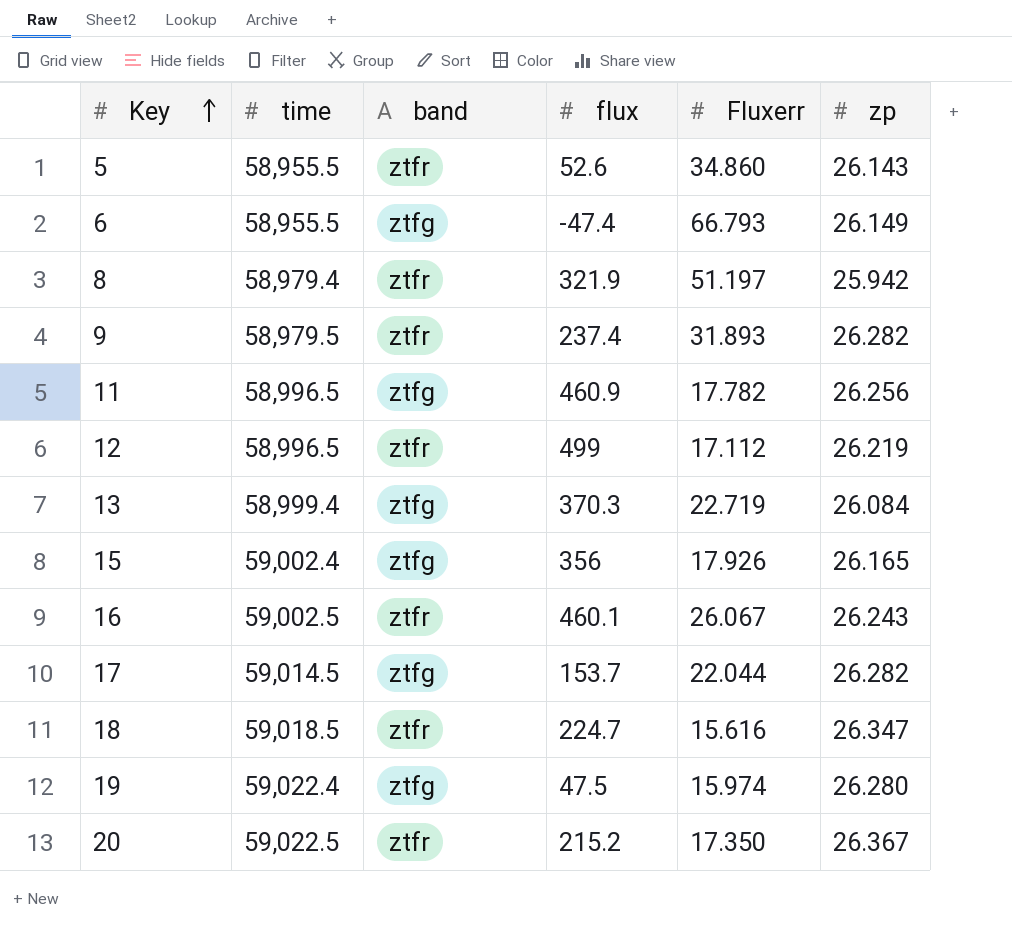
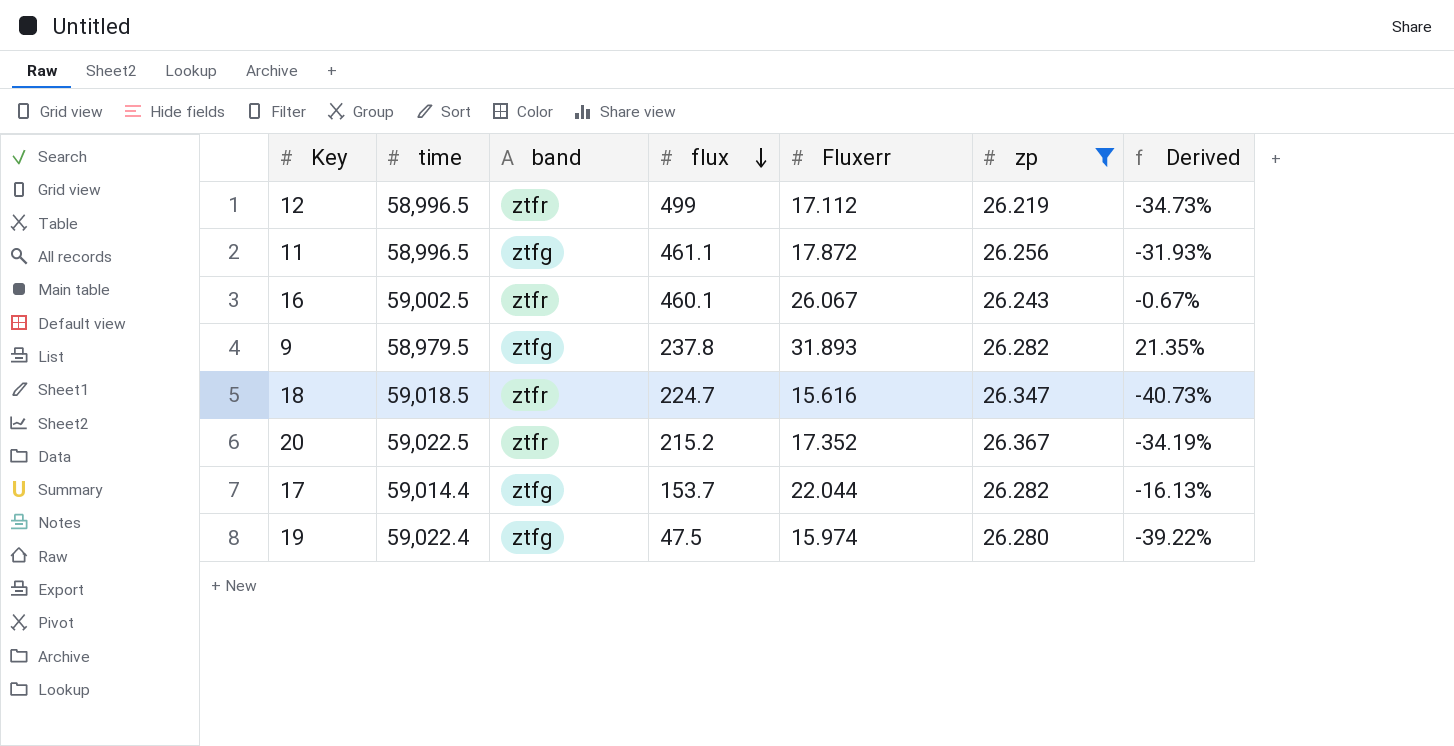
filter: none -> zp >= 26.219
row order: Key ascending -> flux descending
column Derived | formula: none -> ([Fluxerr] - [zp]) / [zp]
11 | flux: 460.9 -> 461.1
11 | Fluxerr: 17.782 -> 17.872
9 | band: ztfr -> ztfg
9 | flux: 237.4 -> 237.8
20 | Fluxerr: 17.350 -> 17.352
17 | time: 59,014.5 -> 59,014.4

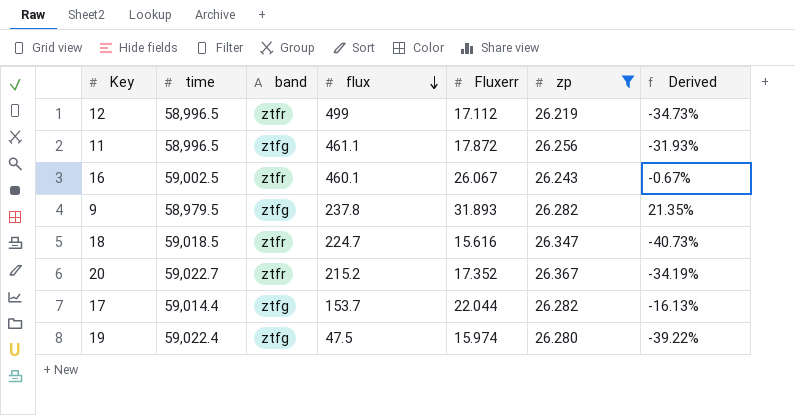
20 | time: 59,022.5 -> 59,022.7

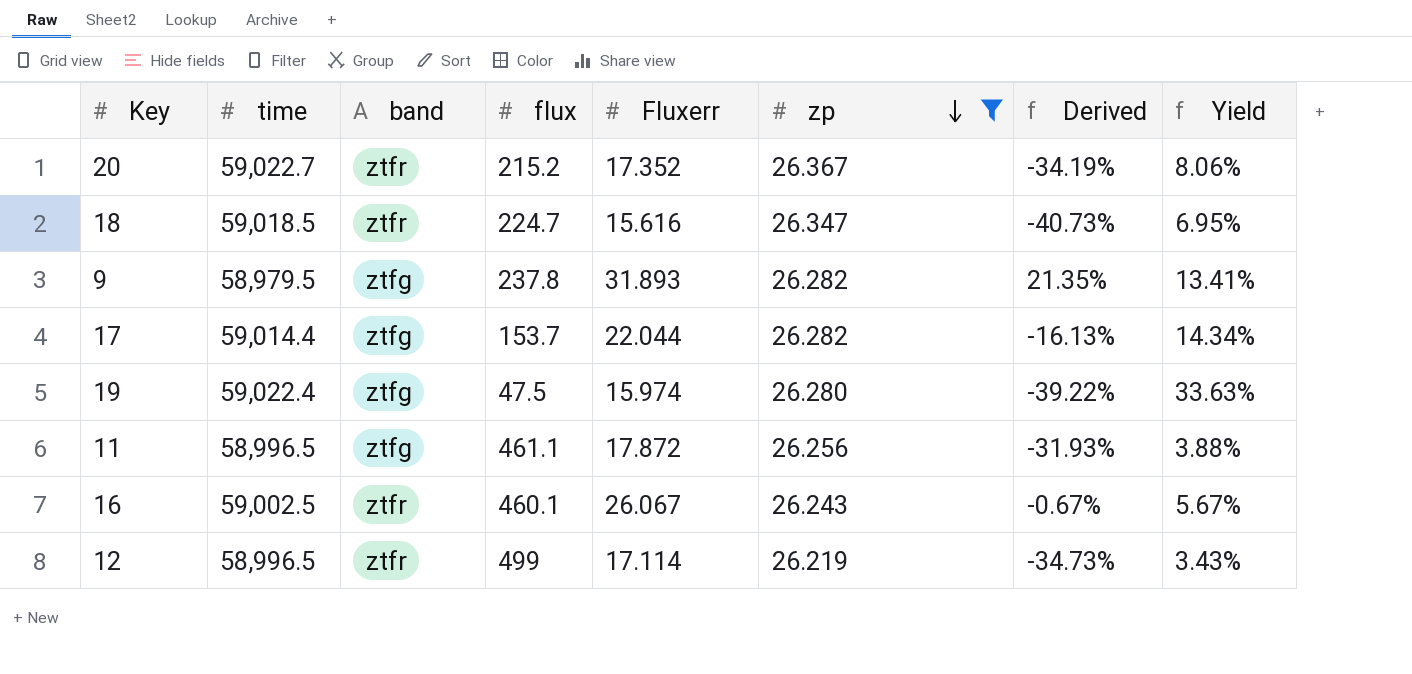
row order: flux descending -> zp descending
column Yield | formula: none -> [Fluxerr] / [flux]
12 | Fluxerr: 17.112 -> 17.114

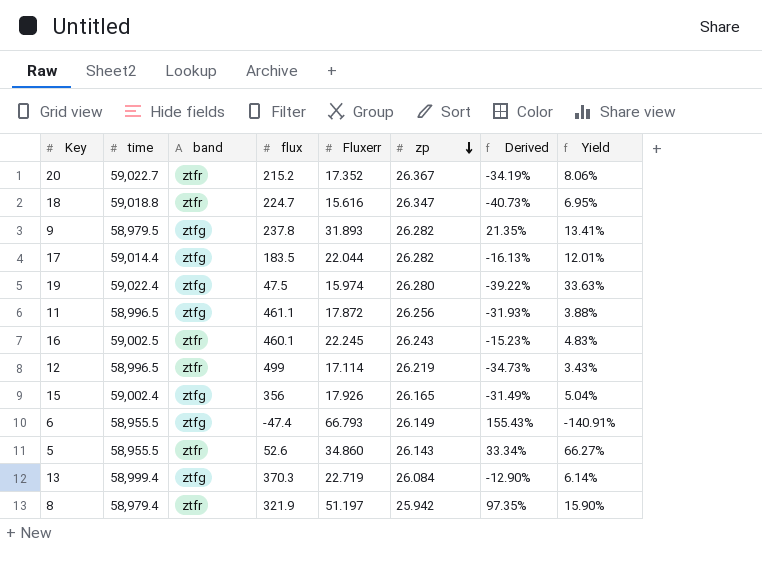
filter: zp >= 26.219 -> none
18 | time: 59,018.5 -> 59,018.8
17 | flux: 153.7 -> 183.5
17 | Yield: 14.34% -> 12.01%
16 | Fluxerr: 26.067 -> 22.245
16 | Derived: -0.67% -> -15.23%
16 | Yield: 5.67% -> 4.83%

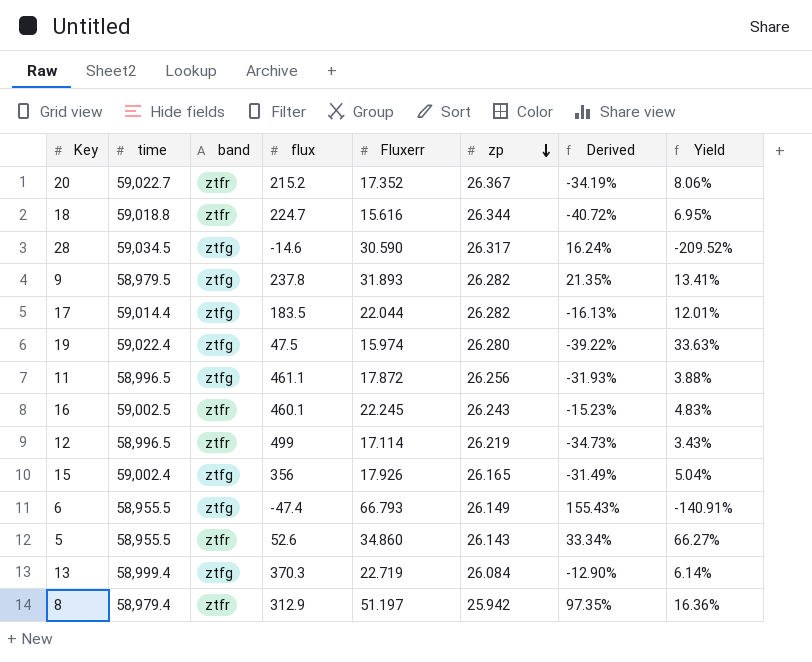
18 | zp: 26.347 -> 26.344
18 | Derived: -40.73% -> -40.72%
row 28: none -> 59,034.5 | ztfg | -14.6 | 30.590 | 26.317 | 16.24% | -209.52%
8 | flux: 321.9 -> 312.9
8 | Yield: 15.90% -> 16.36%

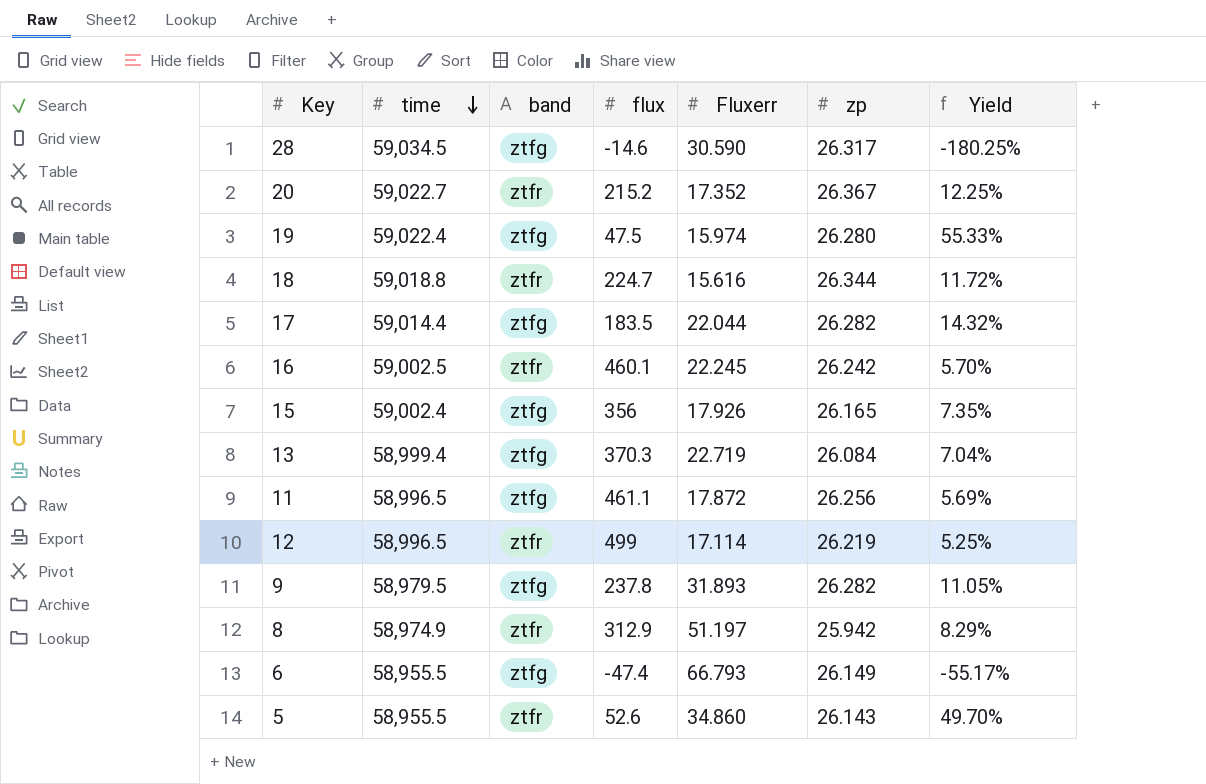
row order: zp descending -> time descending
column Derived | formula: ([Fluxerr] - [zp]) / [zp] -> none
column Yield | formula: [Fluxerr] / [flux] -> [zp] / [flux]
16 | zp: 26.243 -> 26.242
8 | time: 58,979.4 -> 58,974.9

